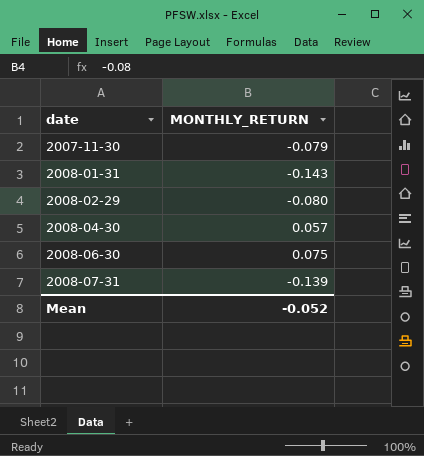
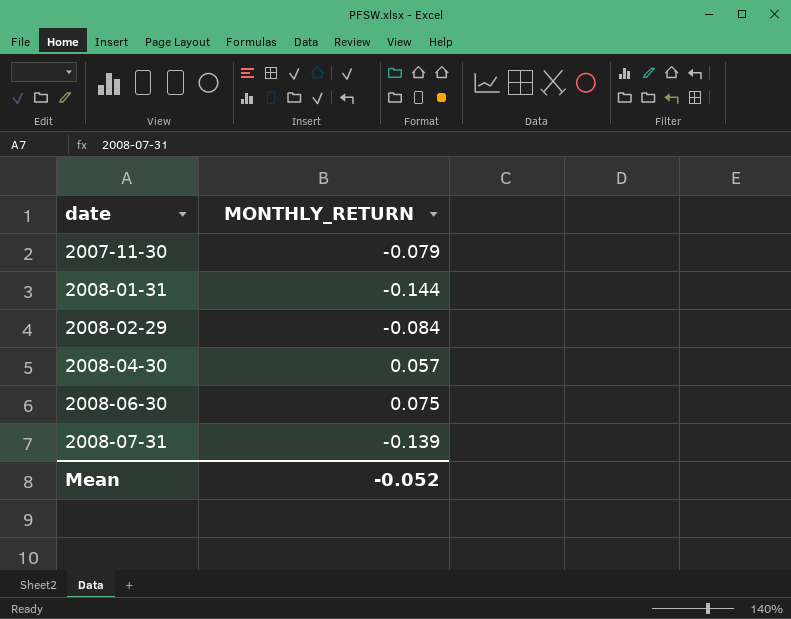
2008-01-31 | MONTHLY_RETURN: -0.143 -> -0.144
2008-02-29 | MONTHLY_RETURN: -0.080 -> -0.084

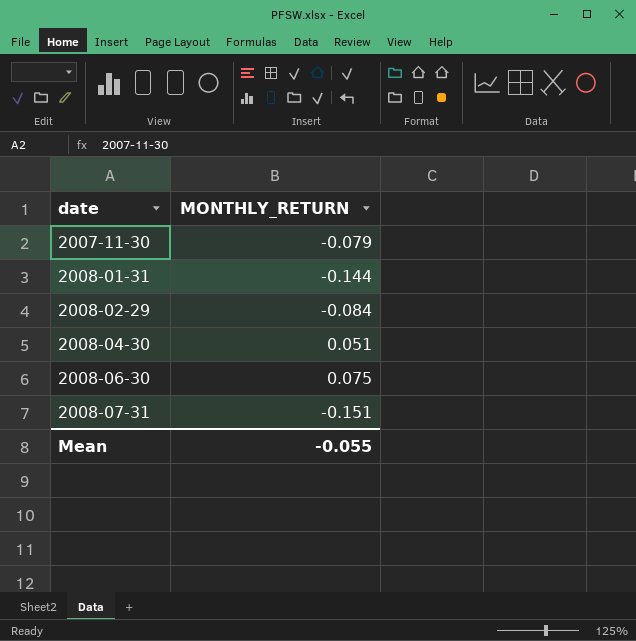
2008-04-30 | MONTHLY_RETURN: 0.057 -> 0.051
2008-07-31 | MONTHLY_RETURN: -0.139 -> -0.151
Mean | MONTHLY_RETURN: -0.052 -> -0.055

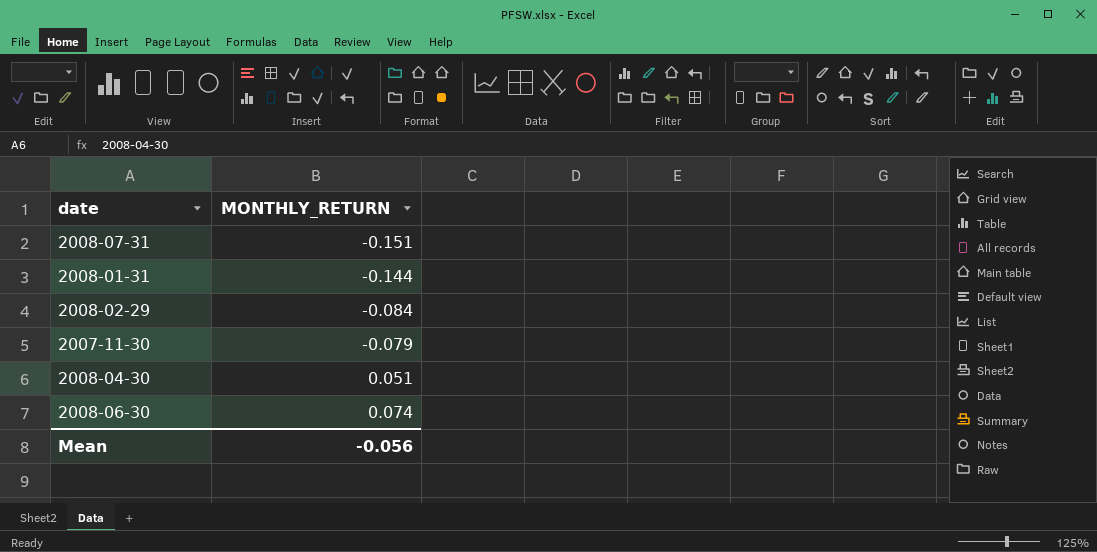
row order: date ascending -> MONTHLY_RETURN ascending
2008-06-30 | MONTHLY_RETURN: 0.075 -> 0.074
Mean | MONTHLY_RETURN: -0.055 -> -0.056

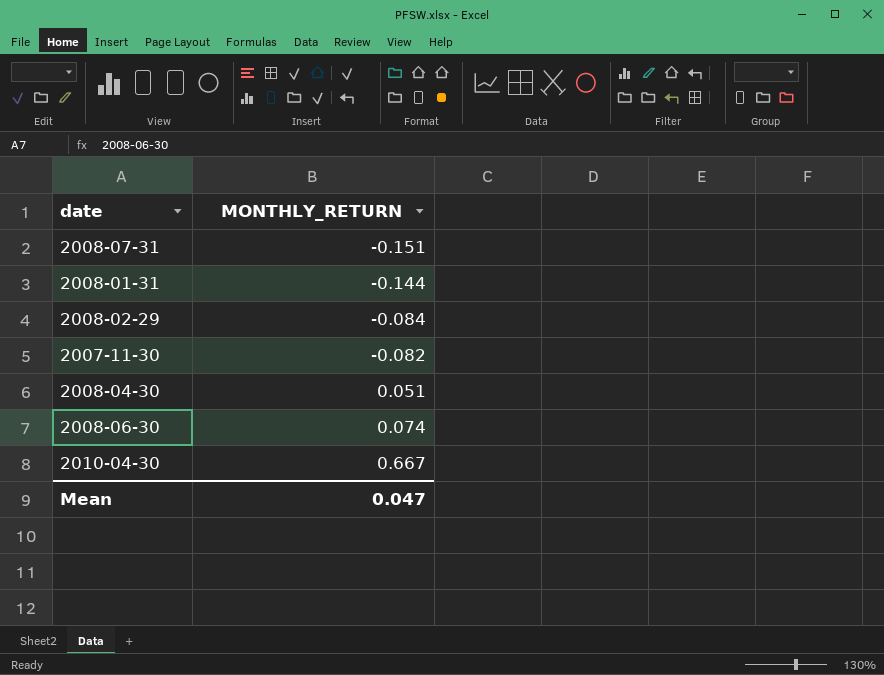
2007-11-30 | MONTHLY_RETURN: -0.079 -> -0.082
row 2010-04-30: none -> 0.667
Mean | MONTHLY_RETURN: -0.056 -> 0.047

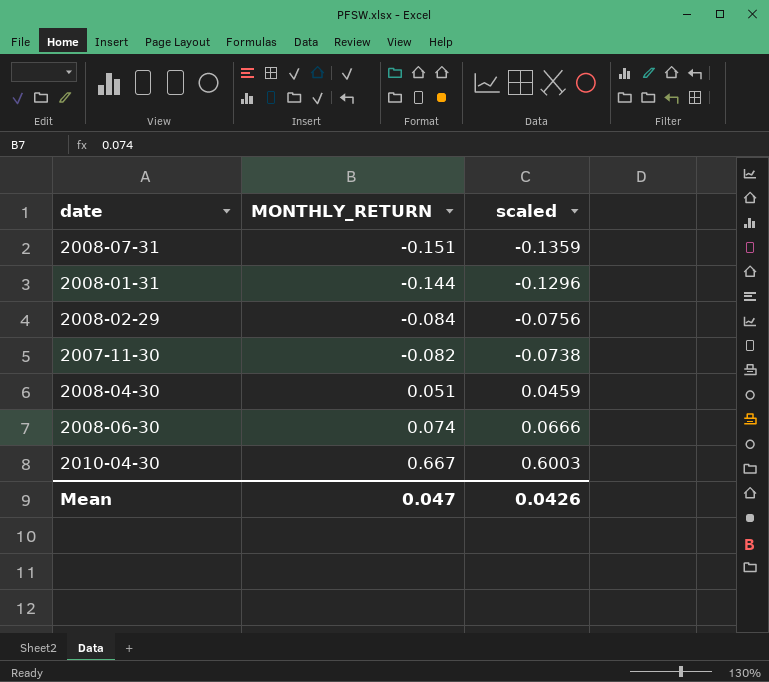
column scaled | formula: none -> [MONTHLY_RETURN] * 0.9

